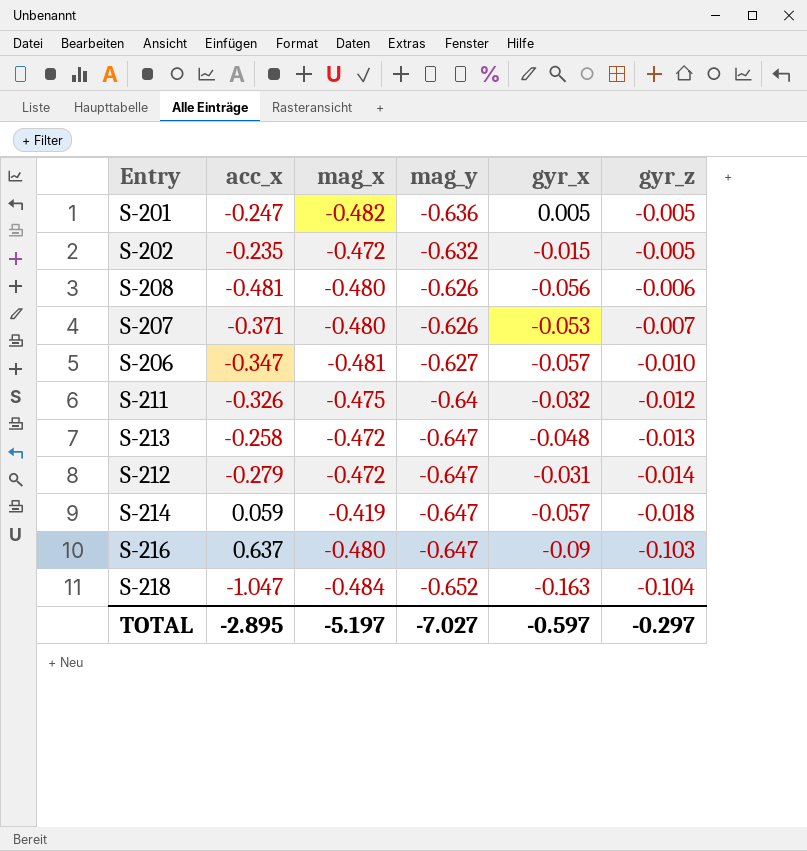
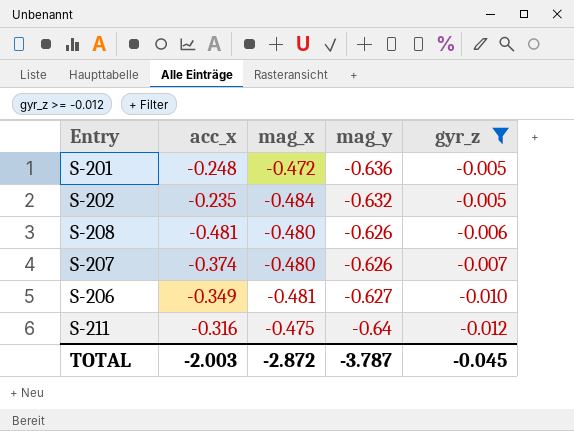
filter: none -> gyr_z >= -0.012
column gyr_x | position: 5 -> none
S-201 | acc_x: -0.247 -> -0.248
S-201 | mag_x: -0.482 -> -0.472
S-202 | mag_x: -0.472 -> -0.484
S-207 | acc_x: -0.371 -> -0.374
S-206 | acc_x: -0.347 -> -0.349
S-211 | acc_x: -0.326 -> -0.316
TOTAL | acc_x: -2.895 -> -2.003
TOTAL | mag_x: -5.197 -> -2.872
TOTAL | mag_y: -7.027 -> -3.787
TOTAL | gyr_z: -0.297 -> -0.045

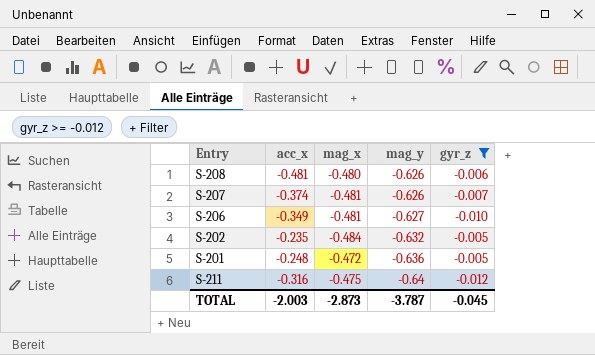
row order: gyr_z descending -> mag_y descending
S-207 | mag_x: -0.480 -> -0.481
TOTAL | mag_x: -2.872 -> -2.873

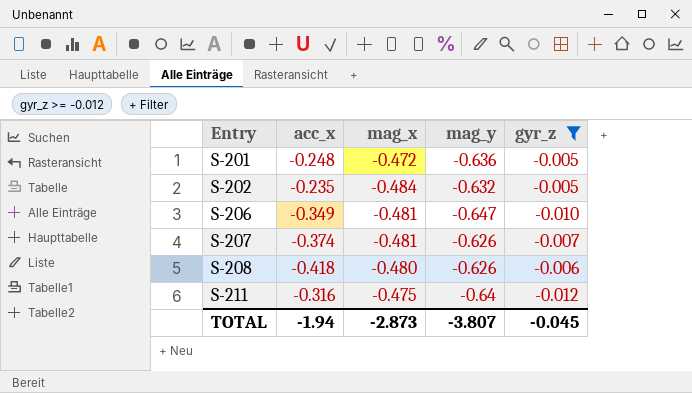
row order: mag_y descending -> Entry ascending
S-206 | mag_y: -0.627 -> -0.647
S-208 | acc_x: -0.481 -> -0.418
TOTAL | acc_x: -2.003 -> -1.94
TOTAL | mag_y: -3.787 -> -3.807

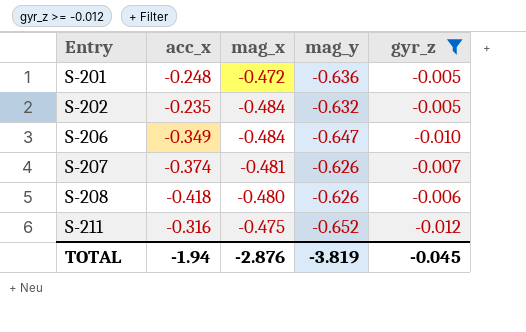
S-206 | mag_x: -0.481 -> -0.484
S-211 | mag_y: -0.64 -> -0.652
TOTAL | mag_x: -2.873 -> -2.876
TOTAL | mag_y: -3.807 -> -3.819

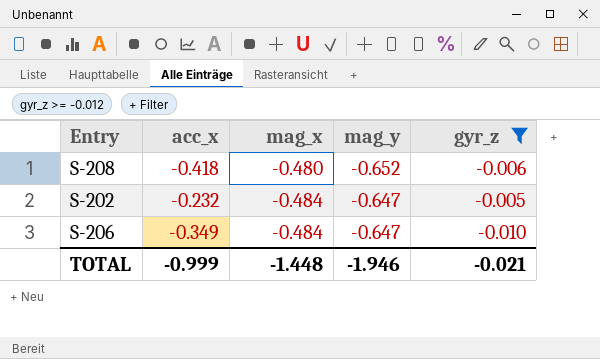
row order: Entry ascending -> mag_x descending
row S-201: -0.248 | -0.472 | -0.636 | -0.005 -> none
row S-207: -0.374 | -0.481 | -0.626 | -0.007 -> none
row S-211: -0.316 | -0.475 | -0.652 | -0.012 -> none
S-208 | mag_y: -0.626 -> -0.652
S-202 | acc_x: -0.235 -> -0.232
S-202 | mag_y: -0.632 -> -0.647
TOTAL | acc_x: -1.94 -> -0.999
TOTAL | mag_x: -2.876 -> -1.448
TOTAL | mag_y: -3.819 -> -1.946
TOTAL | gyr_z: -0.045 -> -0.021

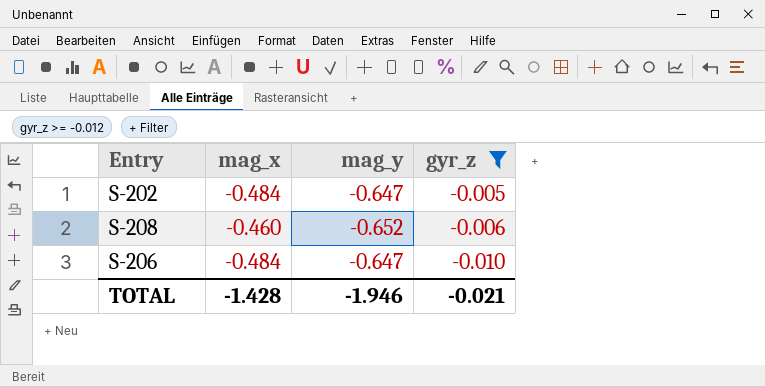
row order: mag_x descending -> gyr_z descending
column acc_x | position: 2 -> none
S-208 | mag_x: -0.480 -> -0.460
TOTAL | mag_x: -1.448 -> -1.428

